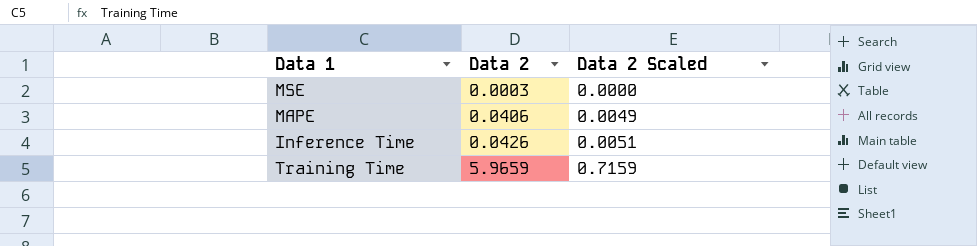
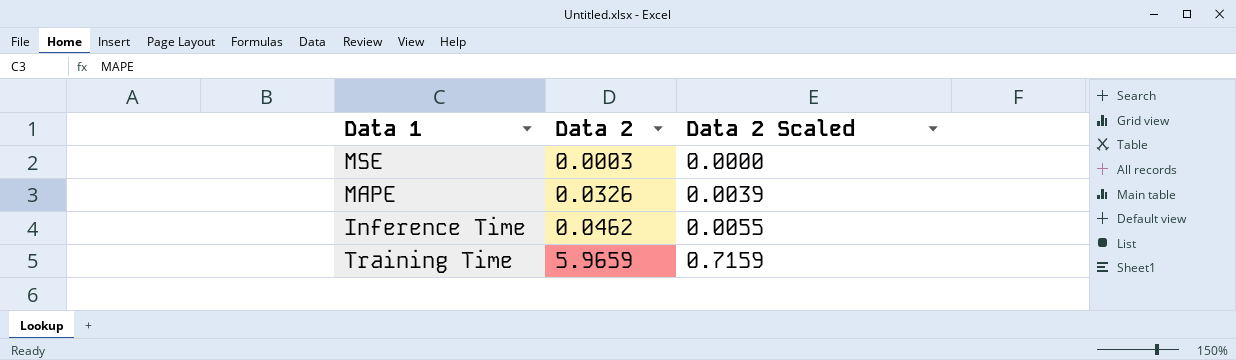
MAPE | Data 2: 0.0406 -> 0.0326
MAPE | Data 2 Scaled: 0.0049 -> 0.0039
Inference Time | Data 2: 0.0426 -> 0.0462
Inference Time | Data 2 Scaled: 0.0051 -> 0.0055

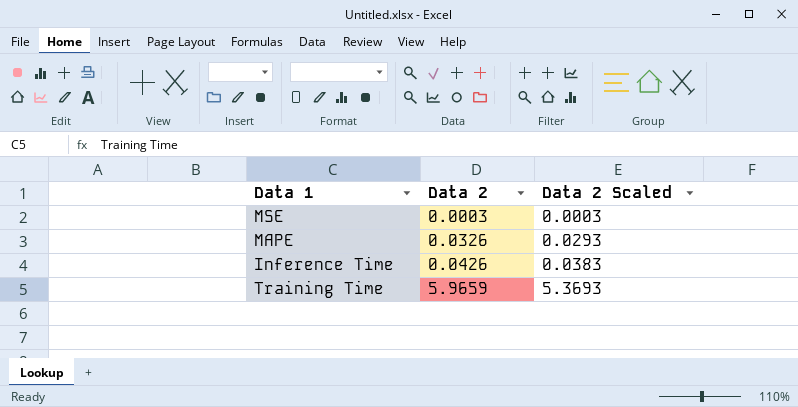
column Data 2 Scaled | formula: [Data 2] * 0.12 -> [Data 2] * 0.9
Inference Time | Data 2: 0.0462 -> 0.0426

